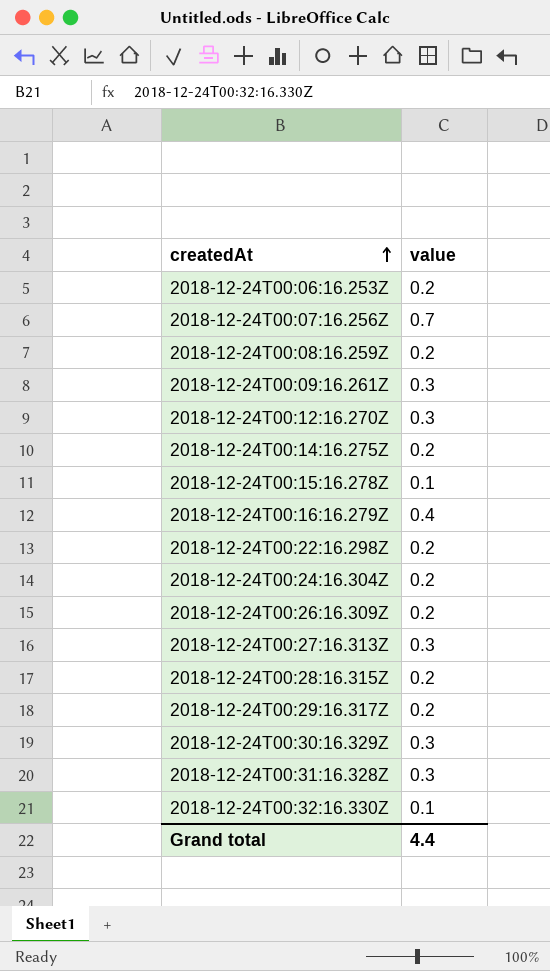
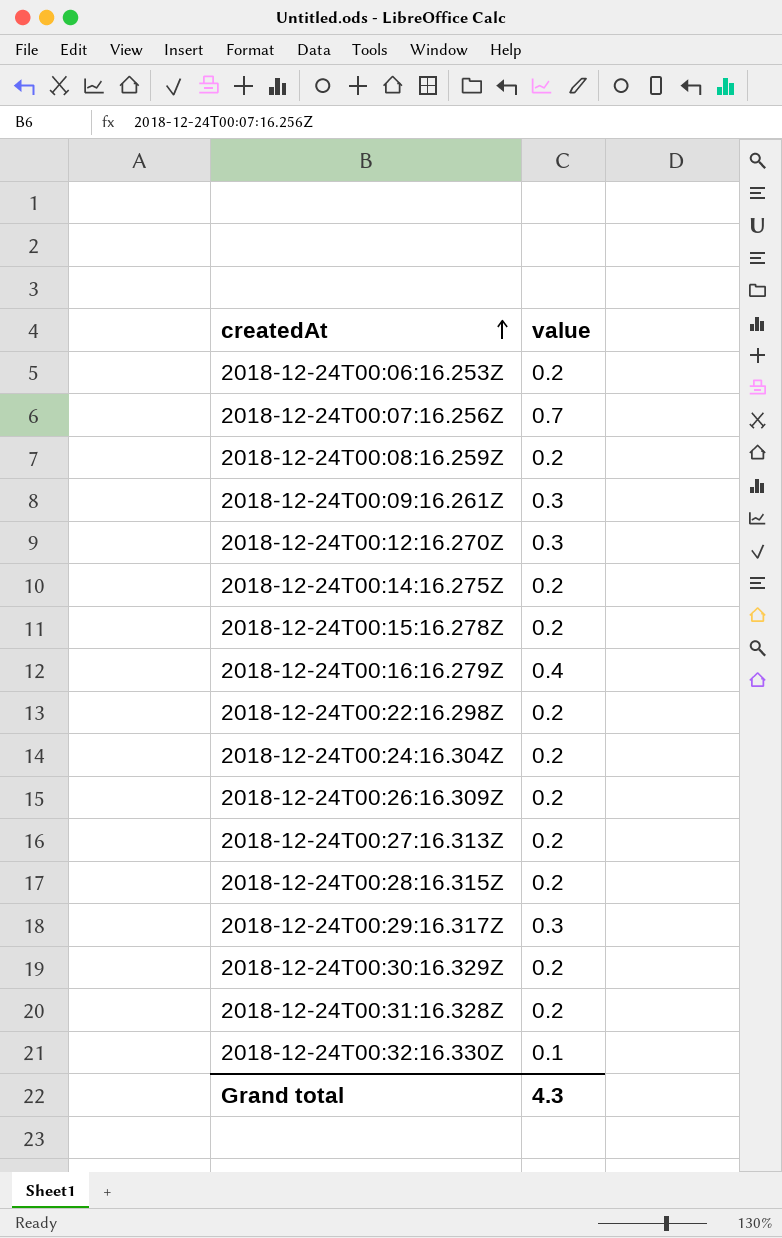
2018-12-24T00:15:16.278Z | value: 0.1 -> 0.2
2018-12-24T00:27:16.313Z | value: 0.3 -> 0.2
2018-12-24T00:29:16.317Z | value: 0.2 -> 0.3
2018-12-24T00:30:16.329Z | value: 0.3 -> 0.2
2018-12-24T00:31:16.328Z | value: 0.3 -> 0.2
Grand total | value: 4.4 -> 4.3

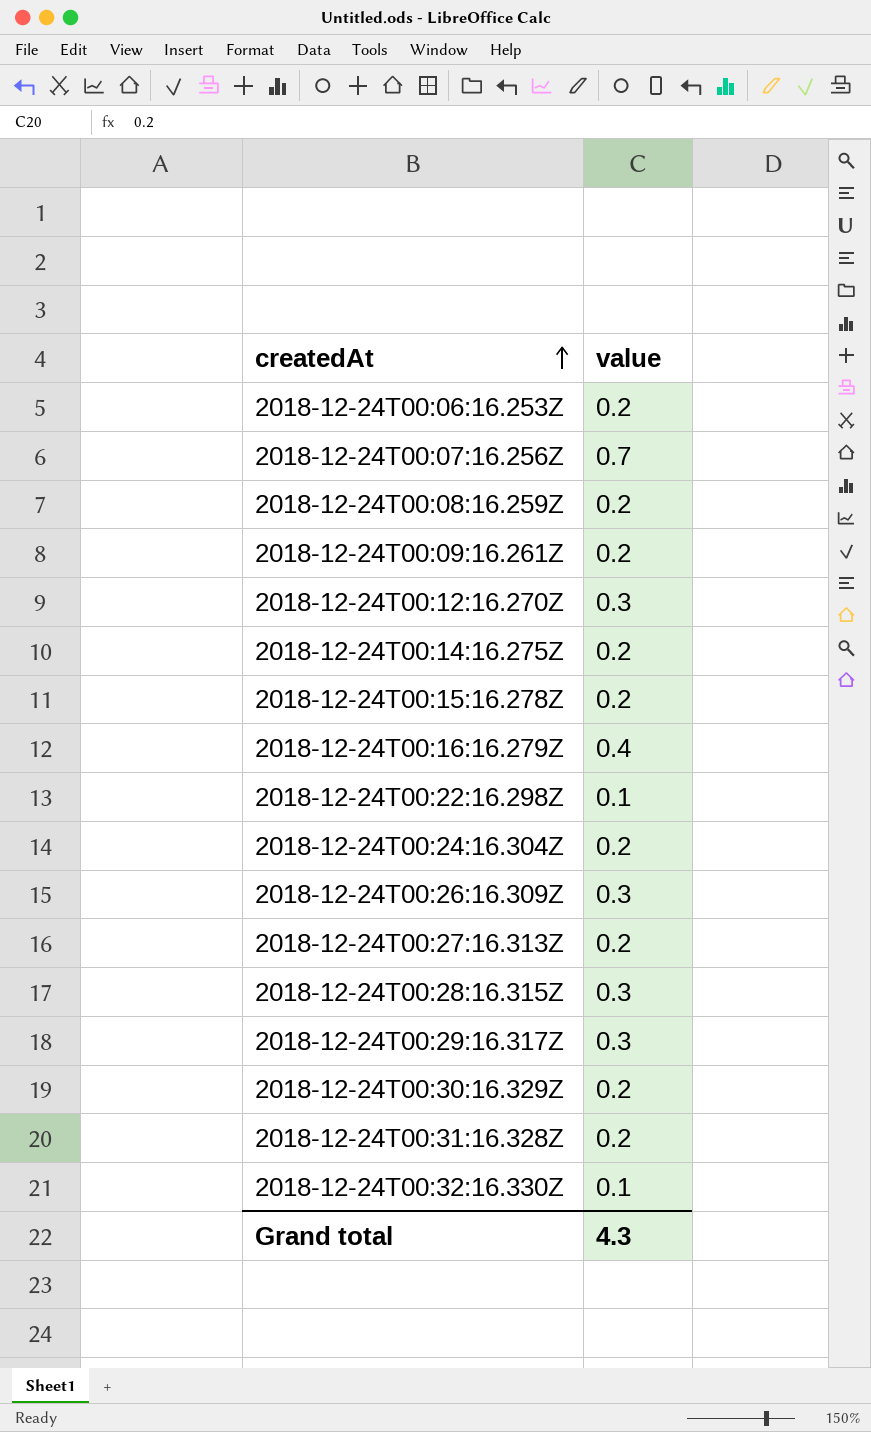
2018-12-24T00:09:16.261Z | value: 0.3 -> 0.2
2018-12-24T00:22:16.298Z | value: 0.2 -> 0.1
2018-12-24T00:26:16.309Z | value: 0.2 -> 0.3
2018-12-24T00:28:16.315Z | value: 0.2 -> 0.3

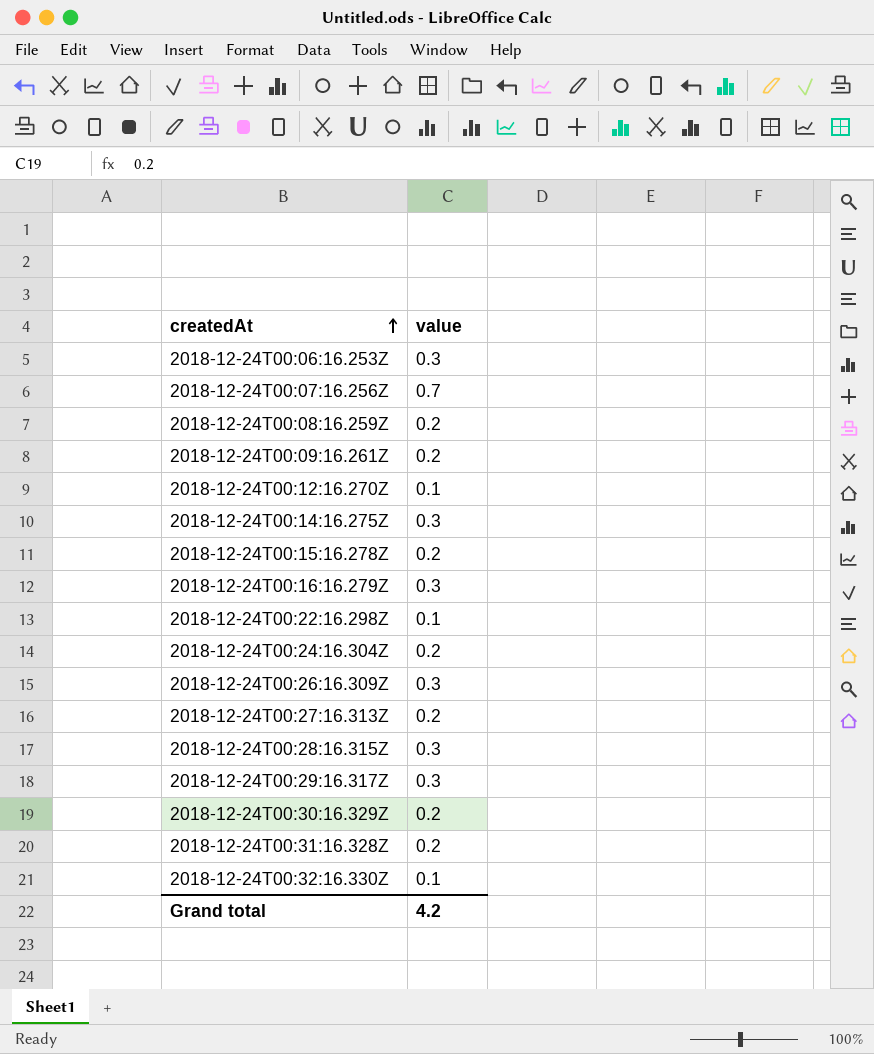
2018-12-24T00:06:16.253Z | value: 0.2 -> 0.3
2018-12-24T00:12:16.270Z | value: 0.3 -> 0.1
2018-12-24T00:14:16.275Z | value: 0.2 -> 0.3
2018-12-24T00:16:16.279Z | value: 0.4 -> 0.3
Grand total | value: 4.3 -> 4.2

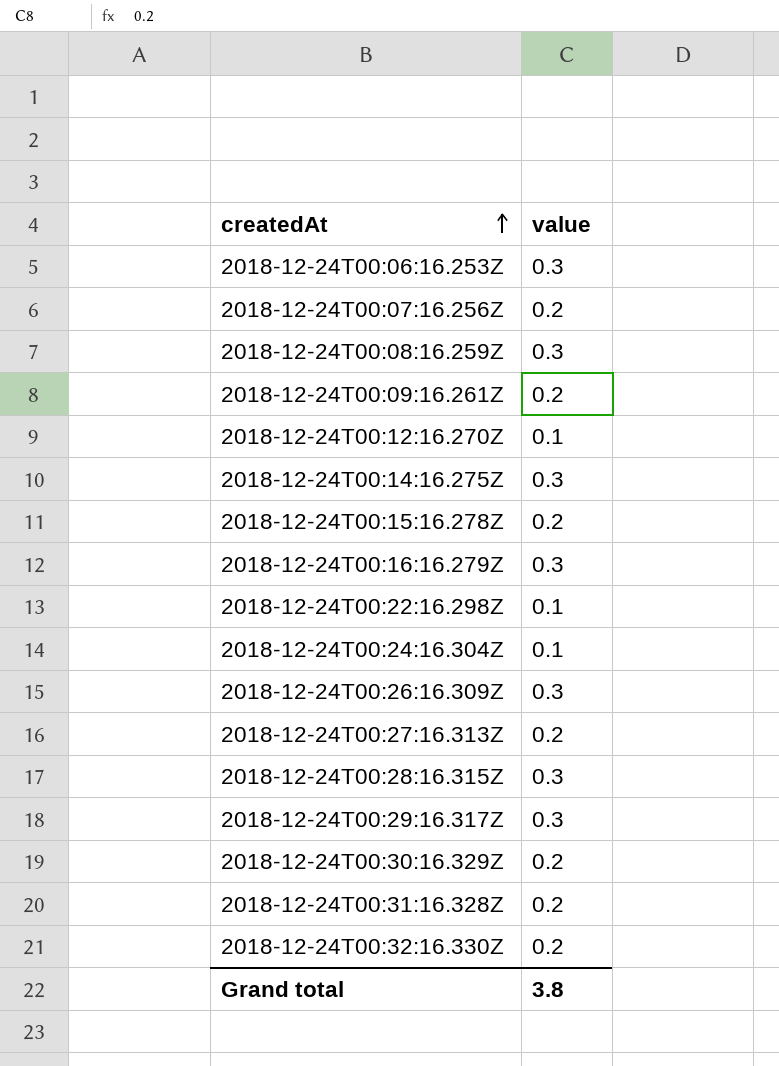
2018-12-24T00:07:16.256Z | value: 0.7 -> 0.2
2018-12-24T00:08:16.259Z | value: 0.2 -> 0.3
2018-12-24T00:24:16.304Z | value: 0.2 -> 0.1
2018-12-24T00:32:16.330Z | value: 0.1 -> 0.2
Grand total | value: 4.2 -> 3.8

